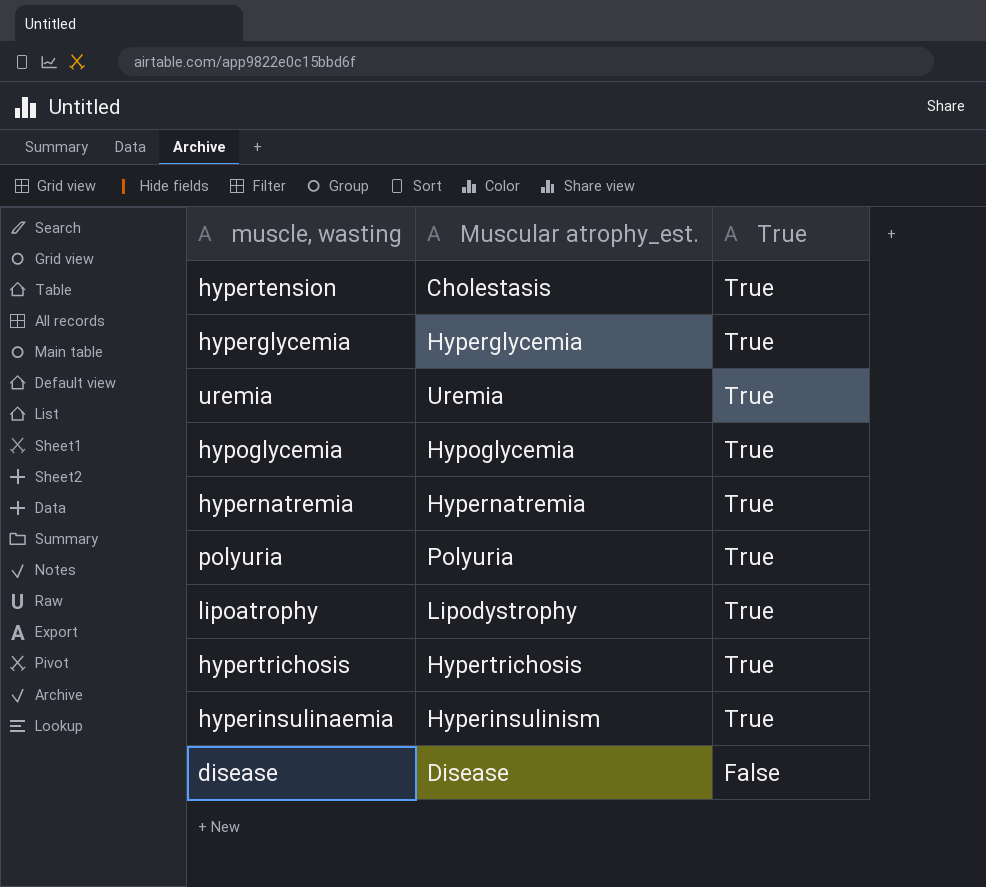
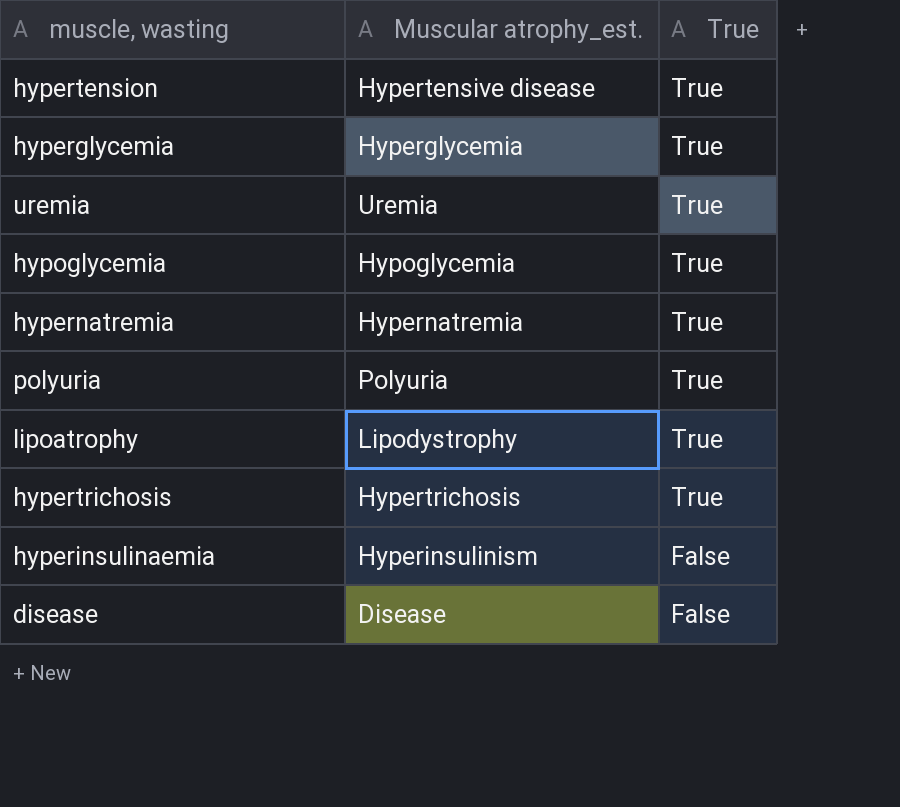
hypertension | Muscular atrophy_est.: Cholestasis -> Hypertensive disease
hyperinsulinaemia | True: True -> False

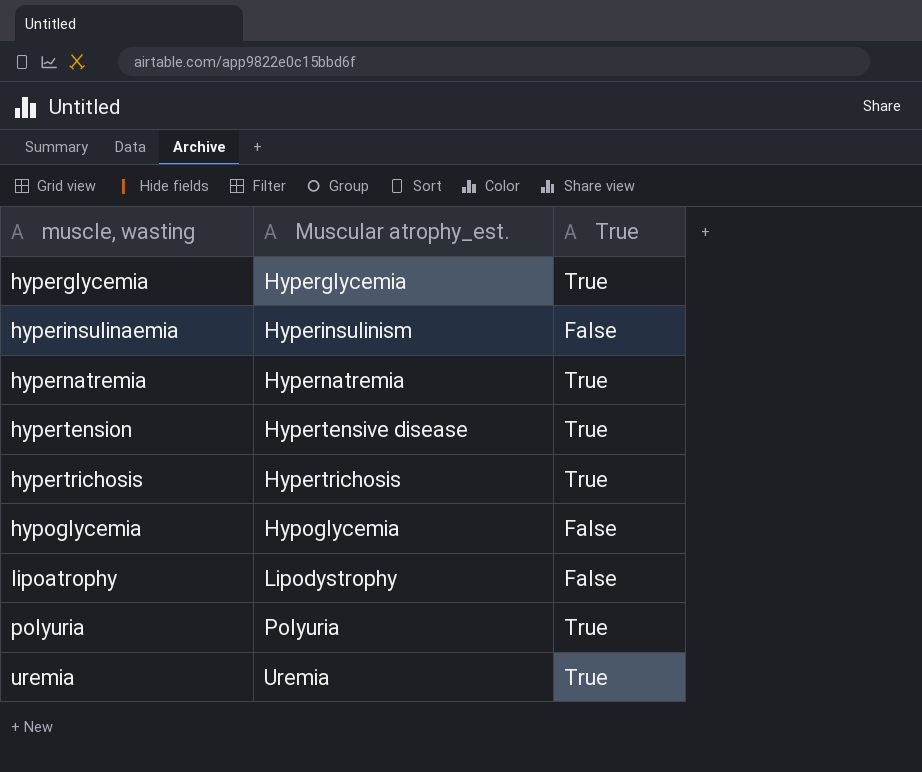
row order: True descending -> muscle, wasting ascending
row disease: Disease | False -> none
hypoglycemia | True: True -> False
lipoatrophy | True: True -> False

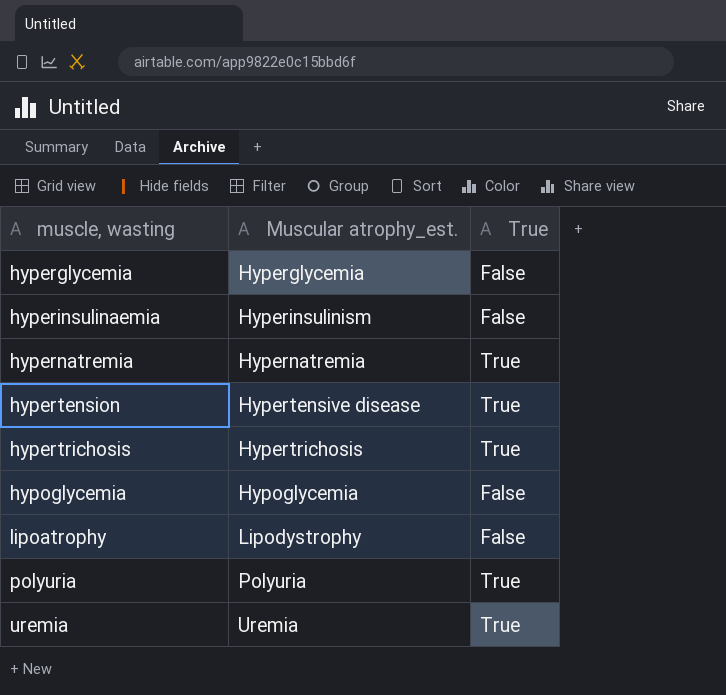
hyperglycemia | True: True -> False

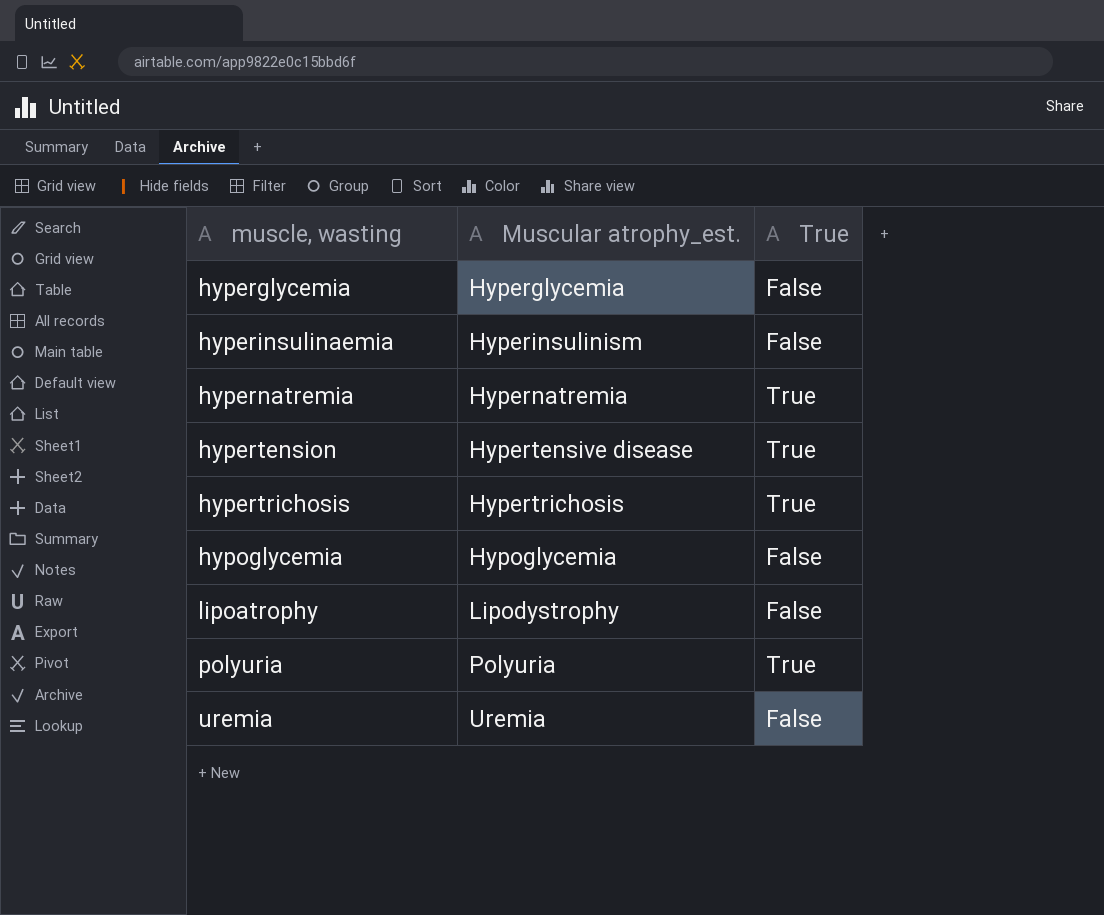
uremia | True: True -> False

